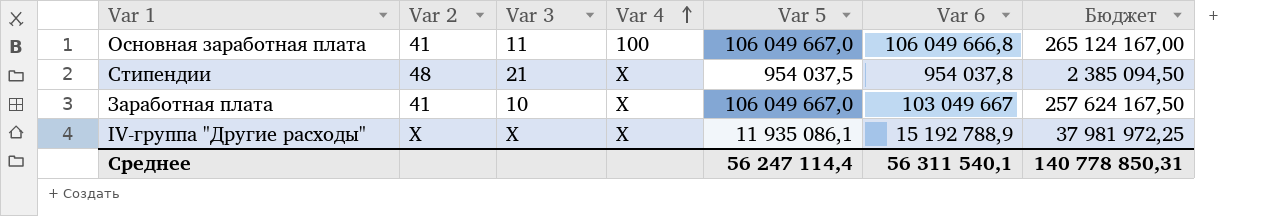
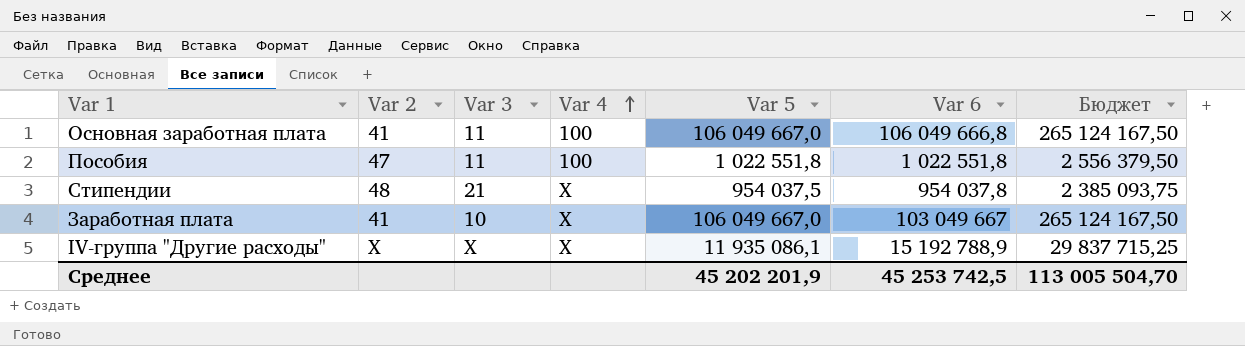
column Бюджет | formula: [Var 6] * 2,5 -> [Var 5] * 2,5
row Пособия: none -> 47 | 11 | 100 | 1 022 551,8 | 1 022 551,8 | 2 556 379,50
Среднее | Var 5: 56 247 114,4 -> 45 202 201,9
Среднее | Var 6: 56 311 540,1 -> 45 253 742,5
Среднее | Бюджет: 140 778 850,31 -> 113 005 504,70

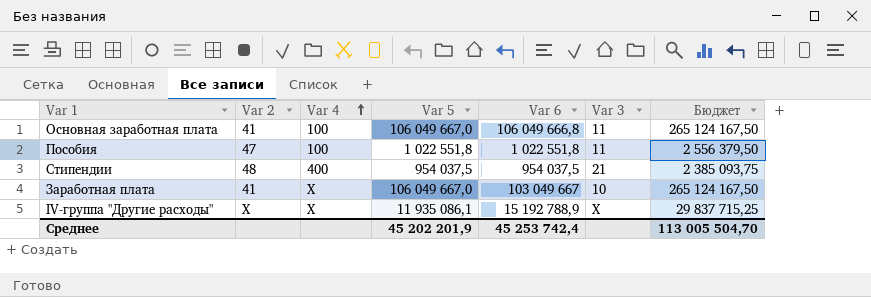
column Var 3 | position: 3 -> 6
Стипендии | Var 4: X -> 400
Стипендии | Var 6: 954 037,8 -> 954 037,5
Среднее | Var 6: 45 253 742,5 -> 45 253 742,4

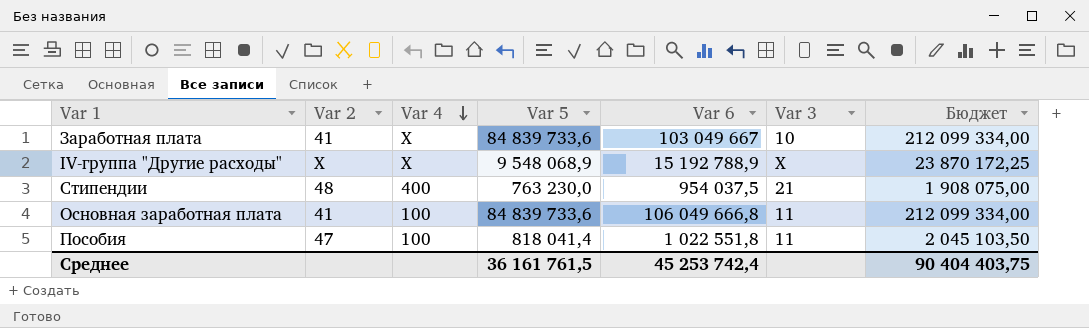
row order: Var 4 ascending -> Var 4 descending
Заработная плата | Var 5: 106 049 667,0 -> 84 839 733,6
Заработная плата | Бюджет: 265 124 167,50 -> 212 099 334,00
IV-группа "Другие расходы" | Var 5: 11 935 086,1 -> 9 548 068,9
IV-группа "Другие расходы" | Бюджет: 29 837 715,25 -> 23 870 172,25
Стипендии | Var 5: 954 037,5 -> 763 230,0
Стипендии | Бюджет: 2 385 093,75 -> 1 908 075,00
Основная заработная плата | Var 5: 106 049 667,0 -> 84 839 733,6
Основная заработная плата | Бюджет: 265 124 167,50 -> 212 099 334,00
Пособия | Var 5: 1 022 551,8 -> 818 041,4
Пособия | Бюджет: 2 556 379,50 -> 2 045 103,50
Среднее | Var 5: 45 202 201,9 -> 36 161 761,5
Среднее | Бюджет: 113 005 504,70 -> 90 404 403,75

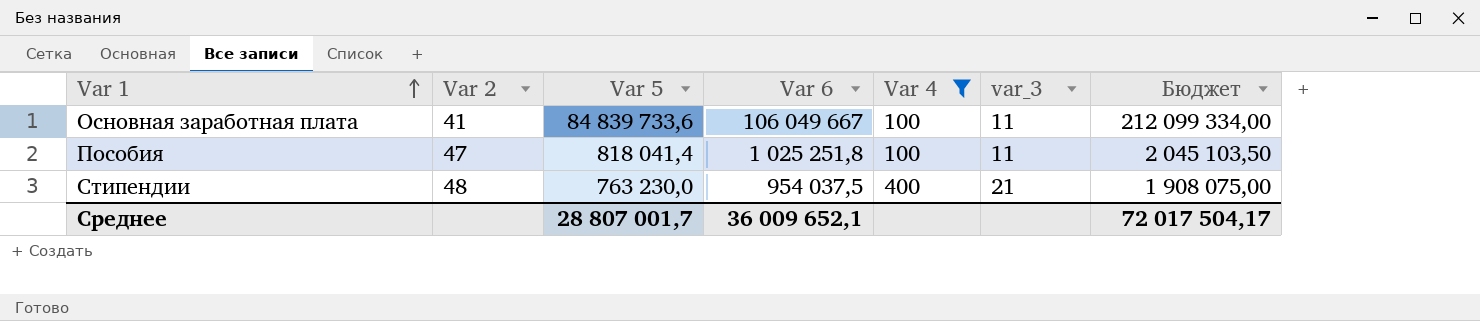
filter: none -> Var 4 != X
row order: Var 4 descending -> Var 1 ascending
column Var 4 | position: 3 -> 5
column name: Var 3 -> var_3
Основная заработная плата | Var 6: 106 049 666,8 -> 106 049 667
Пособия | Var 6: 1 022 551,8 -> 1 025 251,8
Среднее | Var 5: 36 161 761,5 -> 28 807 001,7
Среднее | Var 6: 45 253 742,4 -> 36 009 652,1
Среднее | Бюджет: 90 404 403,75 -> 72 017 504,17

